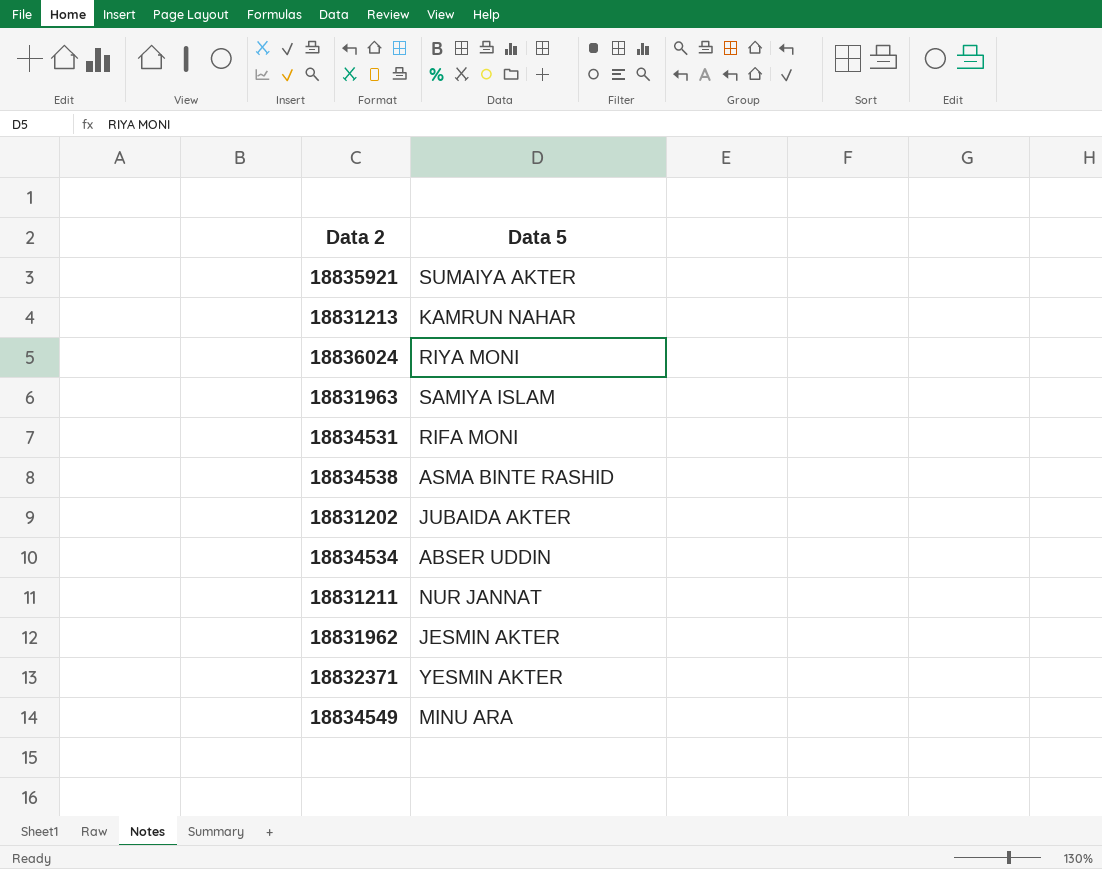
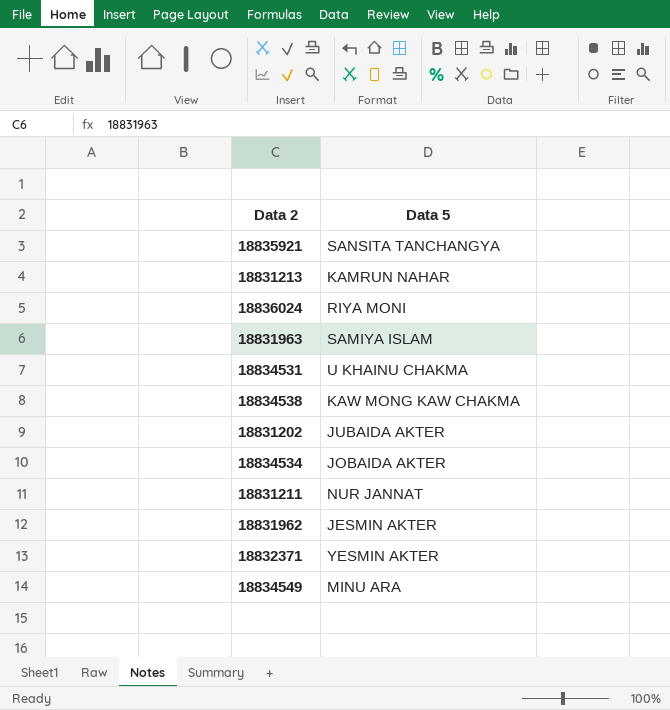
18835921 | Data 5: SUMAIYA AKTER -> SANSITA TANCHANGYA
18834531 | Data 5: RIFA MONI -> U KHAINU CHAKMA
18834538 | Data 5: ASMA BINTE RASHID -> KAW MONG KAW CHAKMA
18834534 | Data 5: ABSER UDDIN -> JOBAIDA AKTER

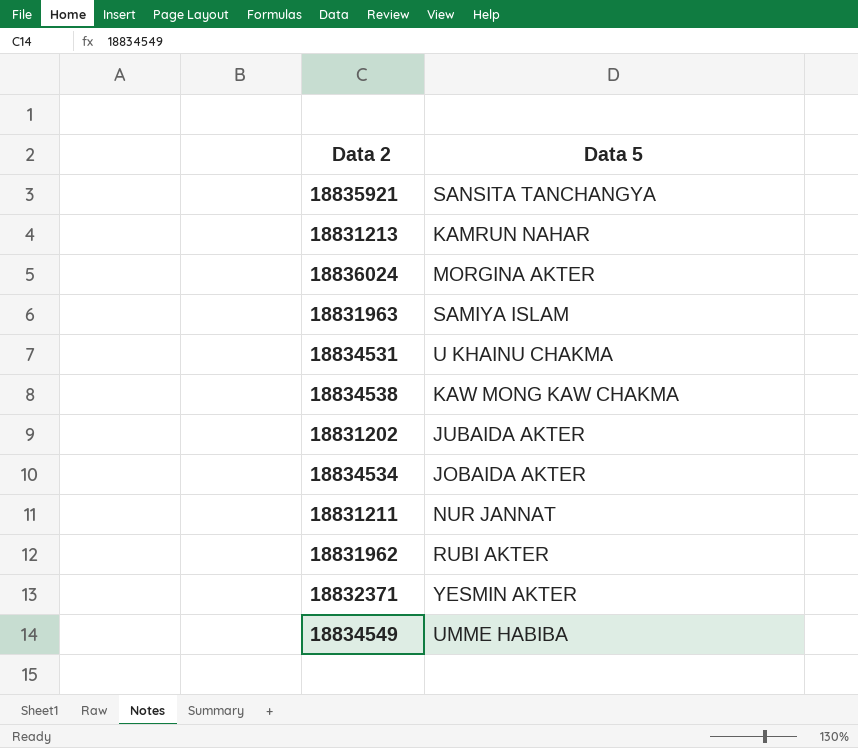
18836024 | Data 5: RIYA MONI -> MORGINA AKTER
18831962 | Data 5: JESMIN AKTER -> RUBI AKTER
18834549 | Data 5: MINU ARA -> UMME HABIBA

